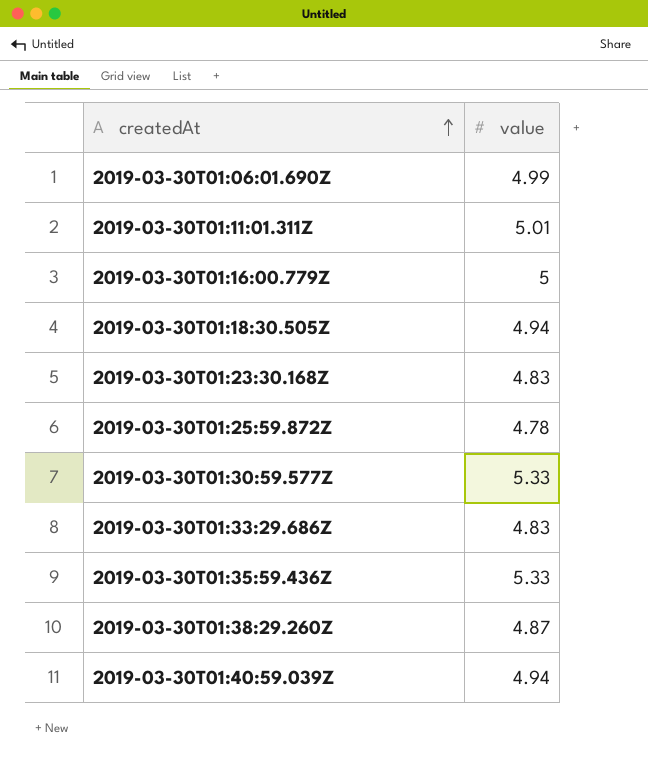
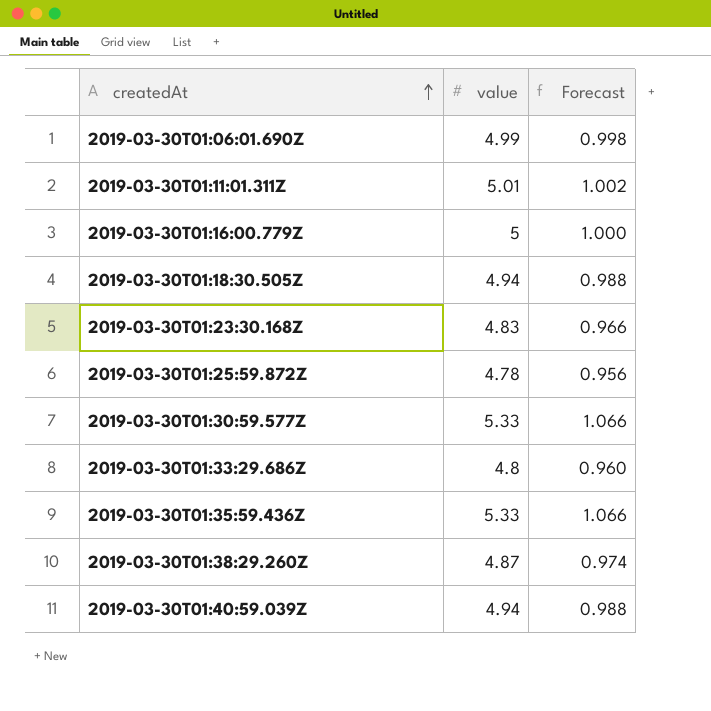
column Forecast | formula: none -> [value] * 0.2
2019-03-30T01:33:29.686Z | value: 4.83 -> 4.8

